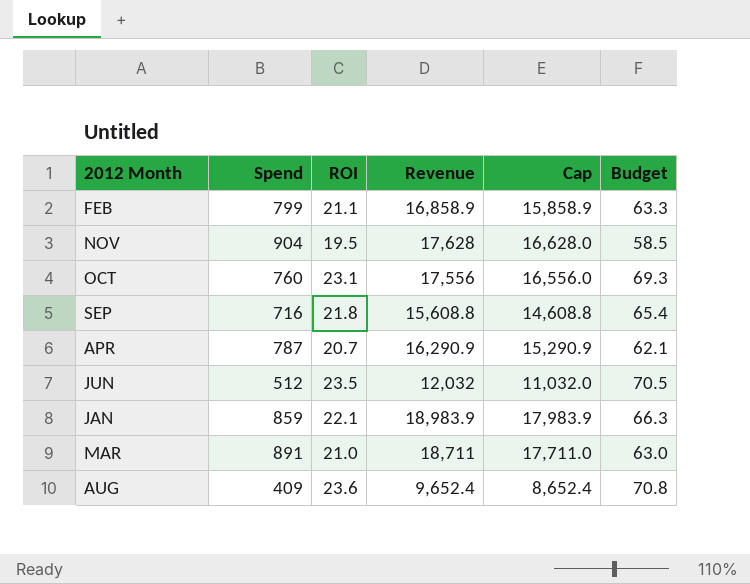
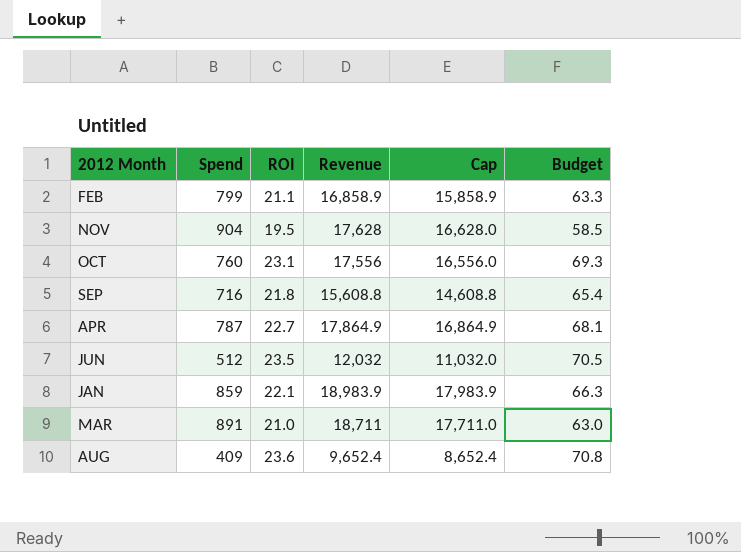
APR | ROI: 20.7 -> 22.7
APR | Revenue: 16,290.9 -> 17,864.9
APR | Cap: 15,290.9 -> 16,864.9
APR | Budget: 62.1 -> 68.1

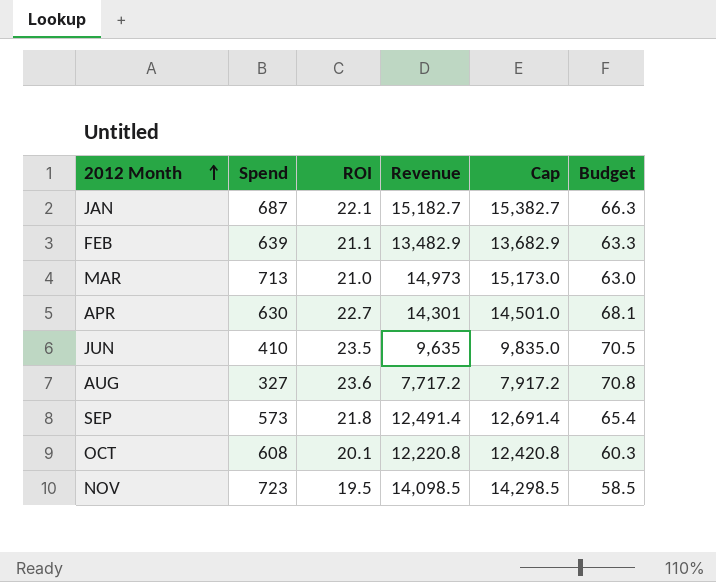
row order: none -> 2012 Month ascending
column Cap | formula: [Revenue] - 1000 -> [Revenue] + 200
JAN | Spend: 859 -> 687
JAN | Revenue: 18,983.9 -> 15,182.7
FEB | Spend: 799 -> 639
FEB | Revenue: 16,858.9 -> 13,482.9
MAR | Spend: 891 -> 713
MAR | Revenue: 18,711 -> 14,973
APR | Spend: 787 -> 630
APR | Revenue: 17,864.9 -> 14,301
JUN | Spend: 512 -> 410
JUN | Revenue: 12,032 -> 9,635
AUG | Spend: 409 -> 327
AUG | Revenue: 9,652.4 -> 7,717.2
SEP | Spend: 716 -> 573
SEP | Revenue: 15,608.8 -> 12,491.4
OCT | Spend: 760 -> 608
OCT | ROI: 23.1 -> 20.1
OCT | Revenue: 17,556 -> 12,220.8
OCT | Budget: 69.3 -> 60.3
NOV | Spend: 904 -> 723
NOV | Revenue: 17,628 -> 14,098.5

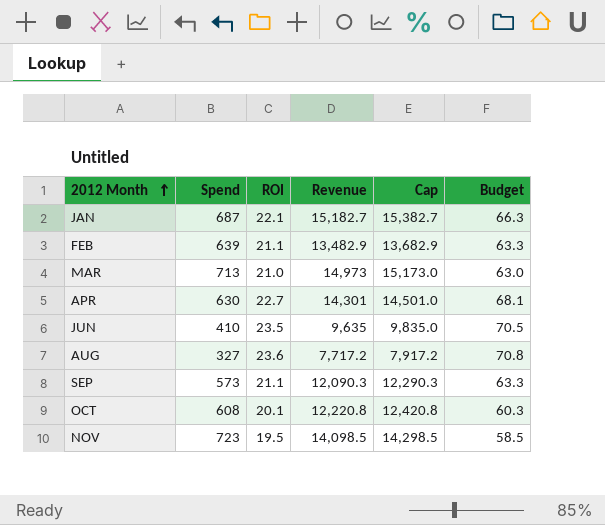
SEP | ROI: 21.8 -> 21.1
SEP | Revenue: 12,491.4 -> 12,090.3
SEP | Cap: 12,691.4 -> 12,290.3
SEP | Budget: 65.4 -> 63.3

